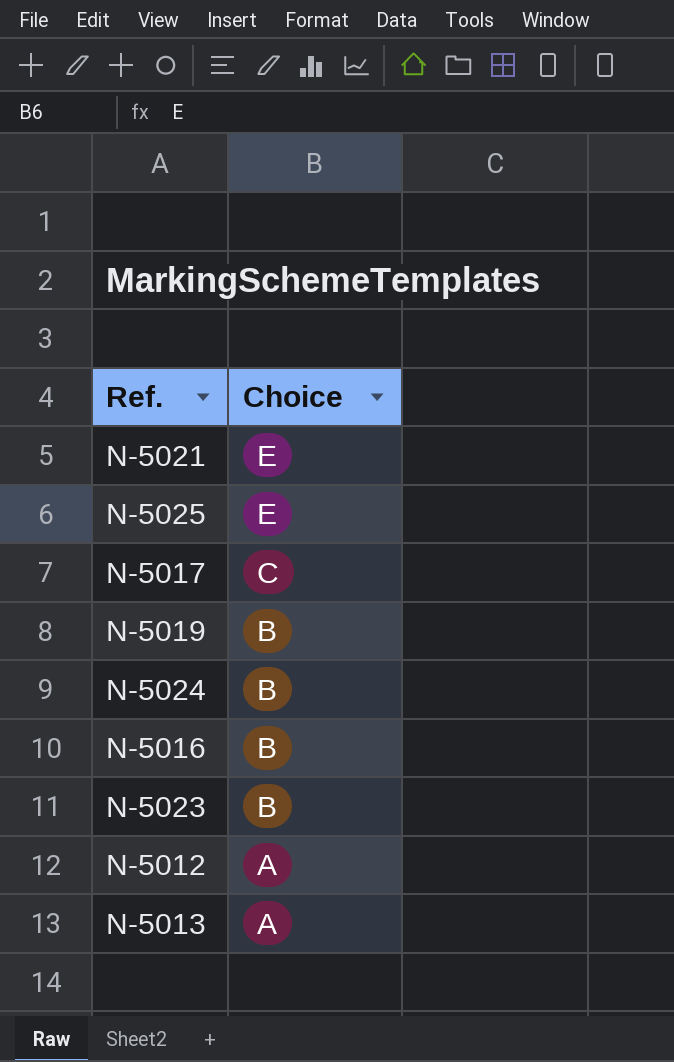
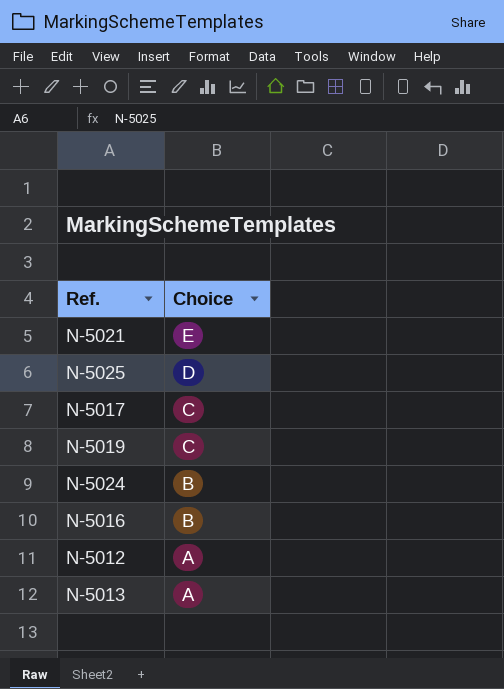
row N-5023: B -> none
N-5025 | Choice: E -> D
N-5019 | Choice: B -> C

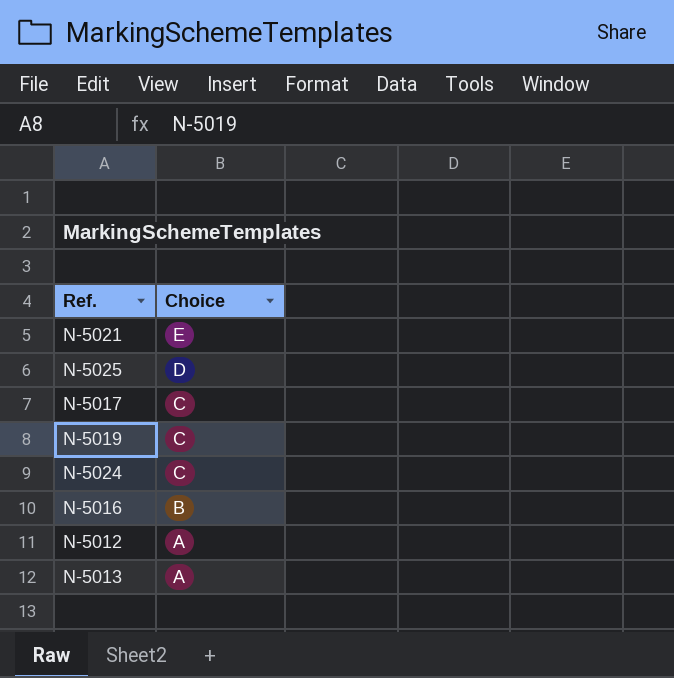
N-5024 | Choice: B -> C

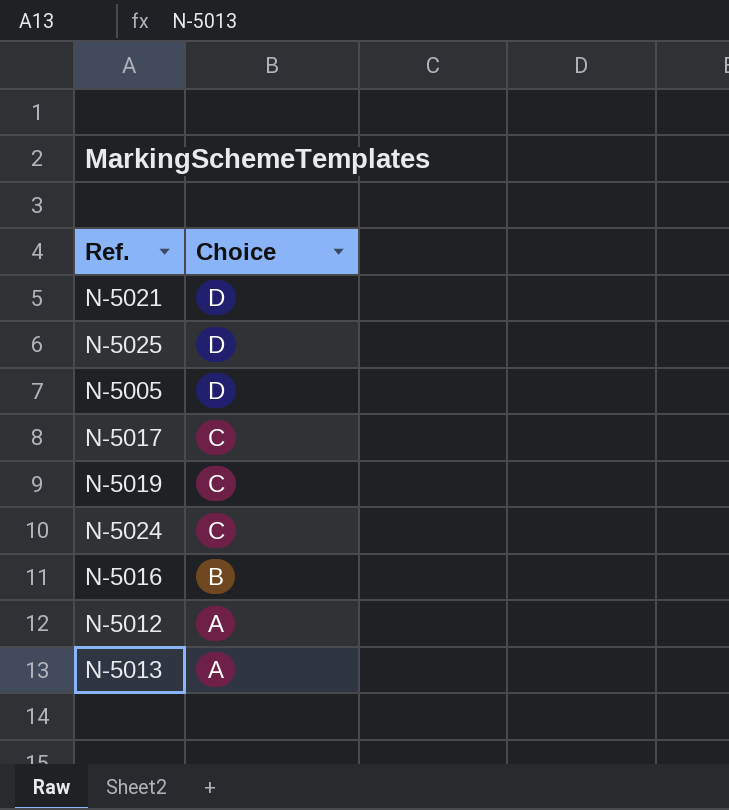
N-5021 | Choice: E -> D
row N-5005: none -> D

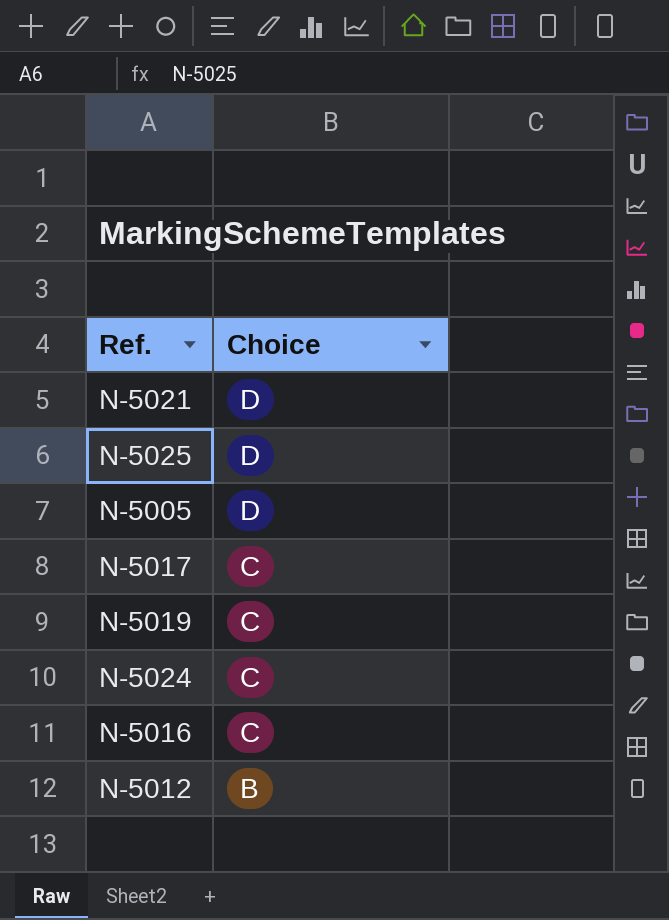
row N-5013: A -> none
N-5016 | Choice: B -> C
N-5012 | Choice: A -> B

